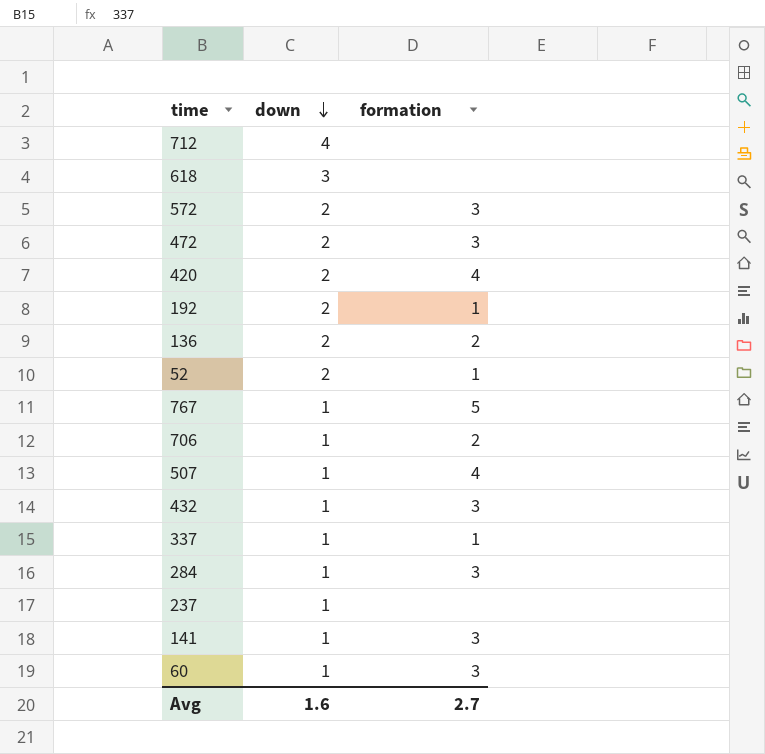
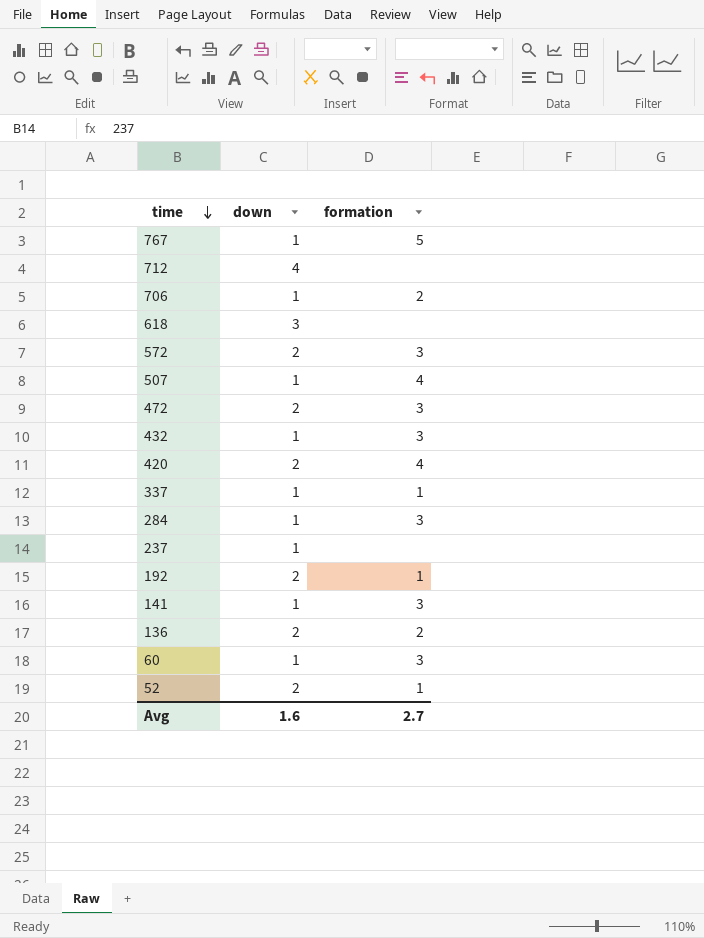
row order: down descending -> time descending

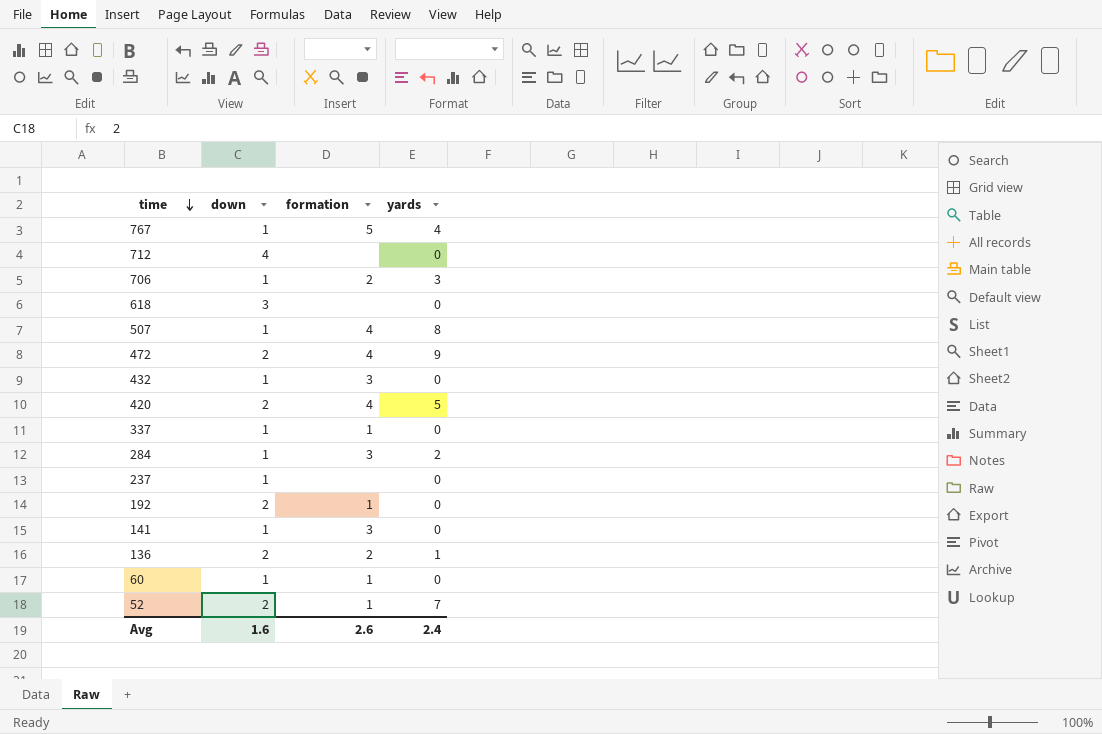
column yards | position: none -> 4
row 572: 2 | 3 -> none
472 | formation: 3 -> 4
60 | formation: 3 -> 1
Avg | formation: 2.7 -> 2.6

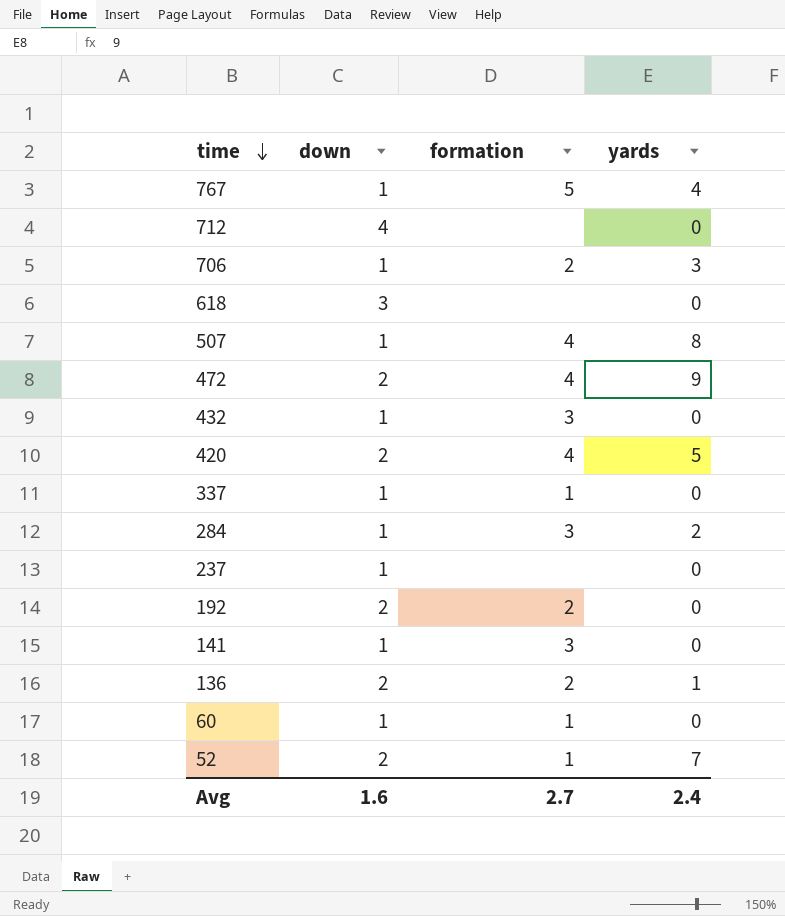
192 | formation: 1 -> 2
Avg | formation: 2.6 -> 2.7

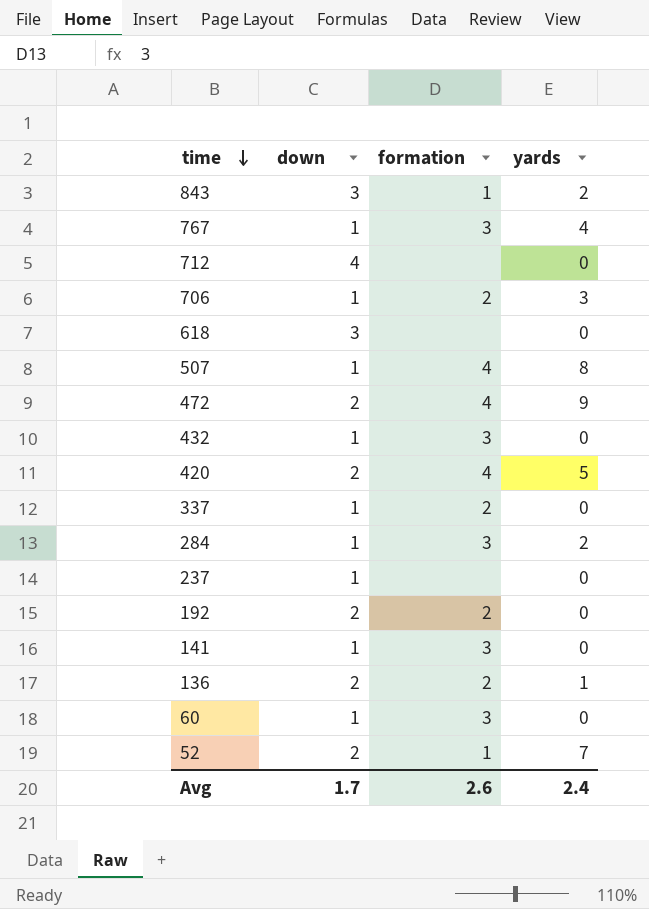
row 843: none -> 3 | 1 | 2
767 | formation: 5 -> 3
337 | formation: 1 -> 2
60 | formation: 1 -> 3
Avg | down: 1.6 -> 1.7
Avg | formation: 2.7 -> 2.6

